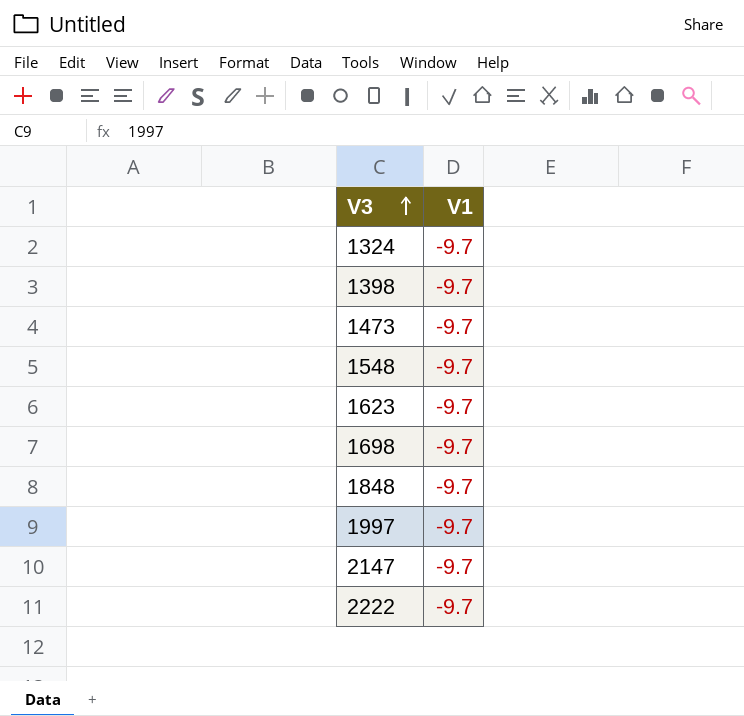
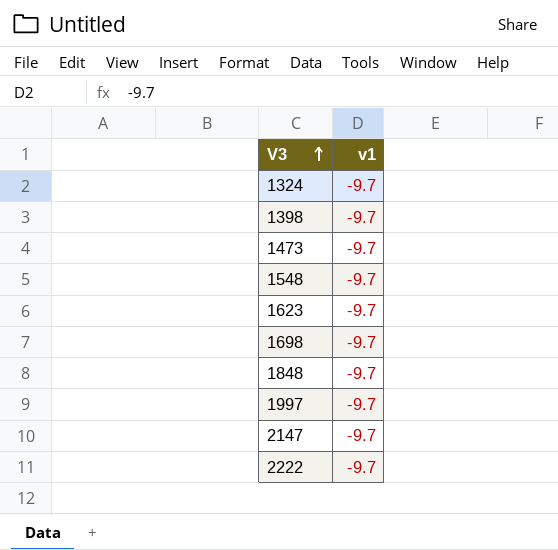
column name: V1 -> v1

